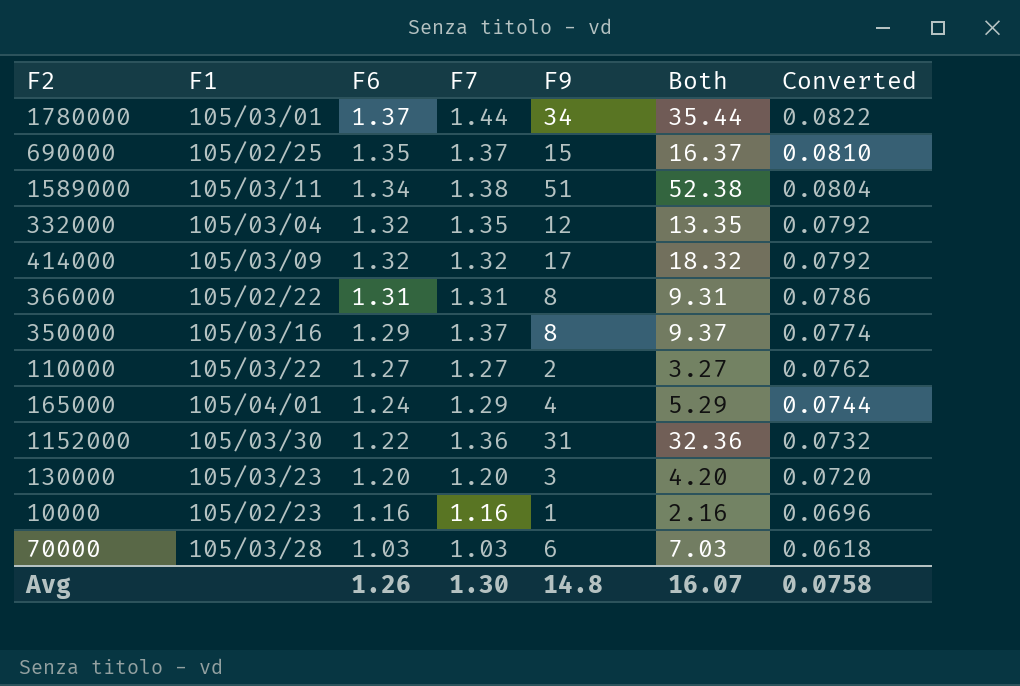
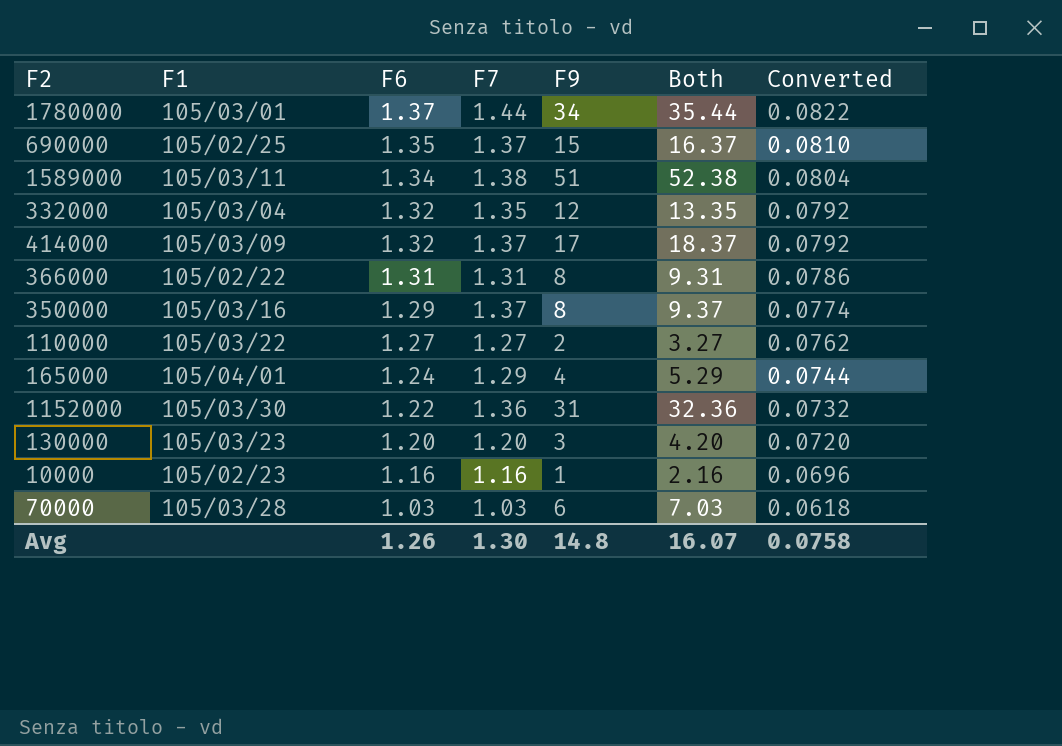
414000 | F7: 1.32 -> 1.37
414000 | Both: 18.32 -> 18.37

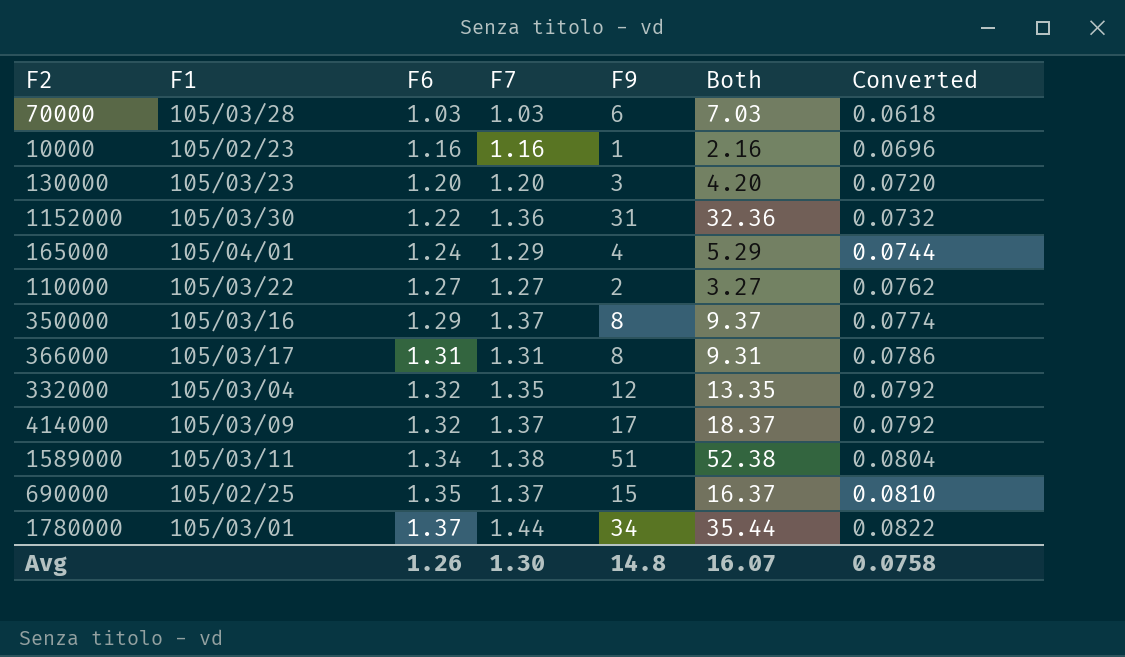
row order: F6 descending -> F6 ascending
366000 | F1: 105/02/22 -> 105/03/17

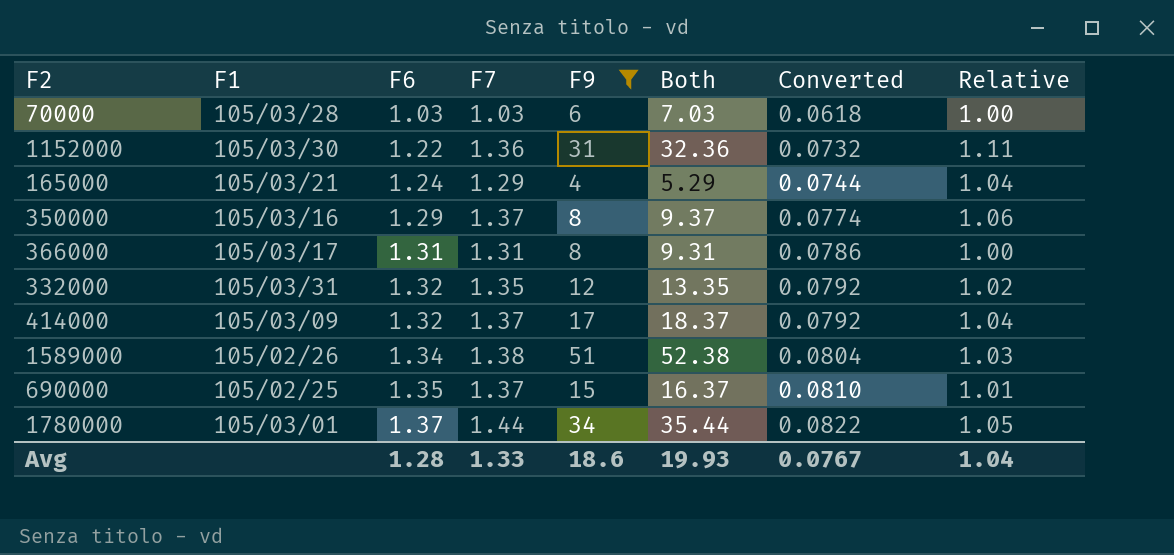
filter: none -> F9 >= 4
column Relative | formula: none -> [F7] / [F6]
165000 | F1: 105/04/01 -> 105/03/21
332000 | F1: 105/03/04 -> 105/03/31
1589000 | F1: 105/03/11 -> 105/02/26
Avg | F6: 1.26 -> 1.28
Avg | F7: 1.30 -> 1.33
Avg | F9: 14.8 -> 18.6
Avg | Both: 16.07 -> 19.93
Avg | Converted: 0.0758 -> 0.0767

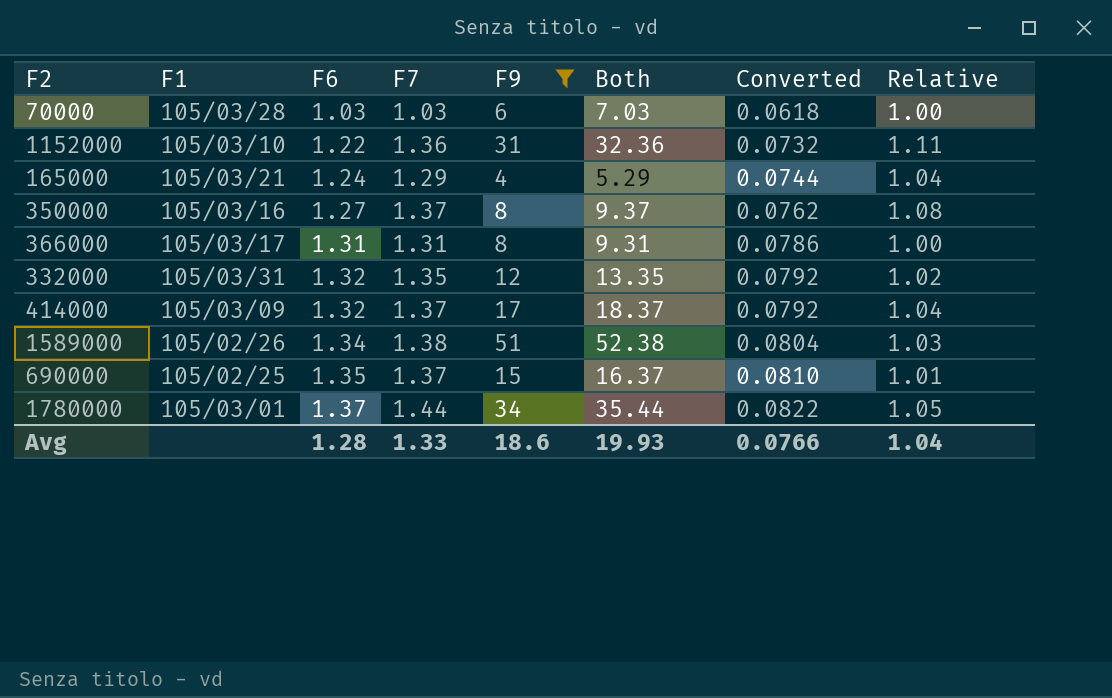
1152000 | F1: 105/03/30 -> 105/03/10
350000 | F6: 1.29 -> 1.27
350000 | Converted: 0.0774 -> 0.0762
350000 | Relative: 1.06 -> 1.08
Avg | Converted: 0.0767 -> 0.0766

